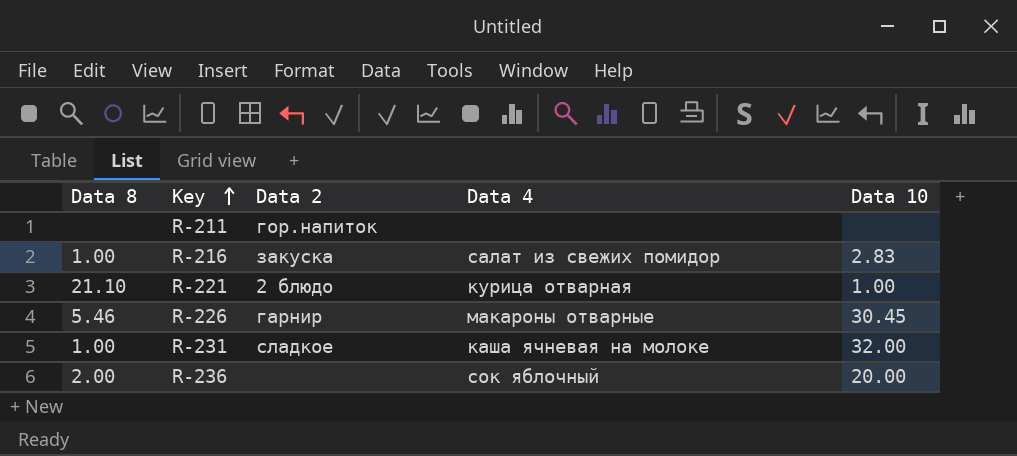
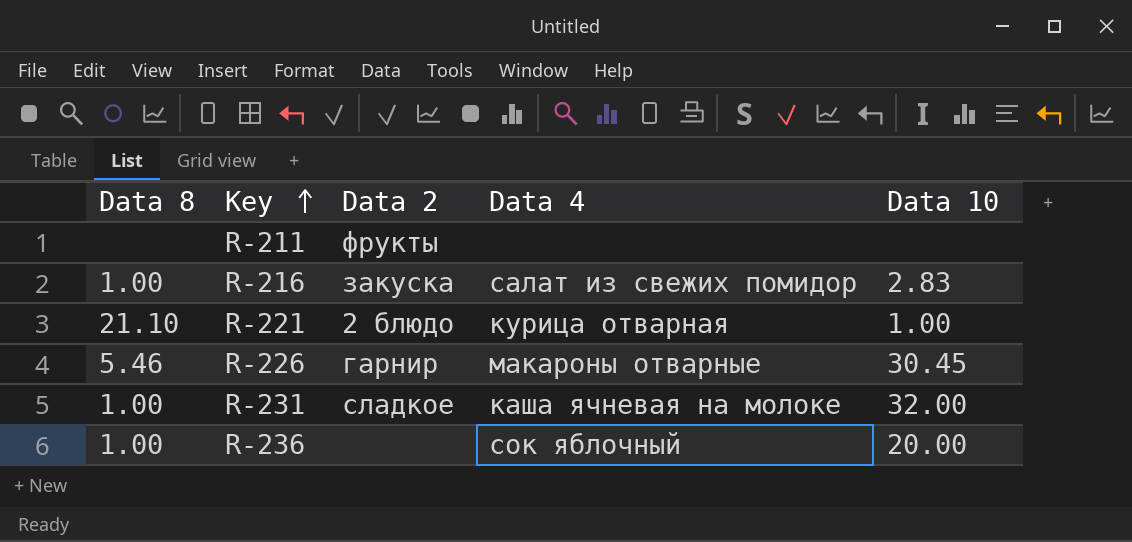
R-211 | Data 2: гор.напиток -> фрукты
R-236 | Data 8: 2.00 -> 1.00

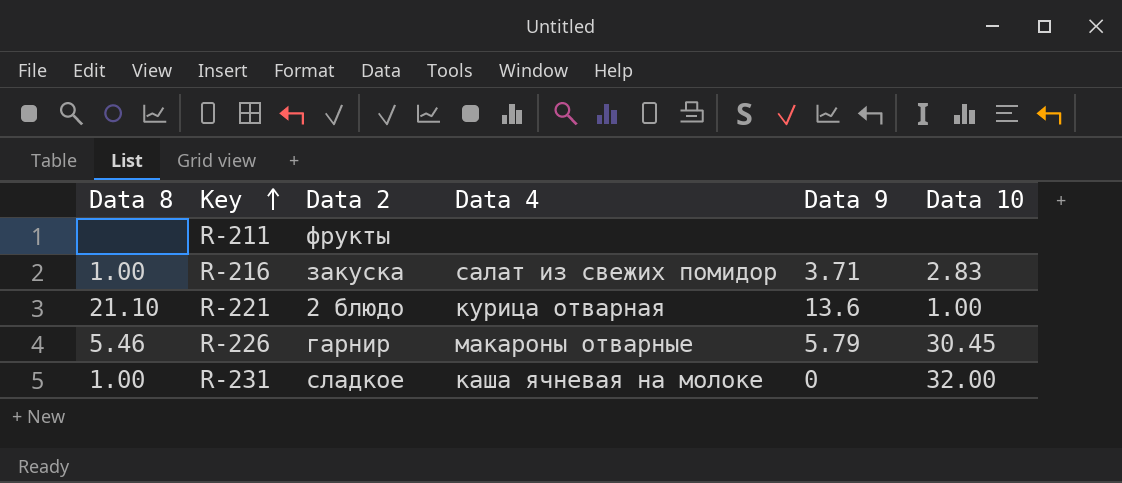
column Data 9 | position: none -> 5
row R-236: 1.00 | none | сок яблочный | 20.00 -> none

